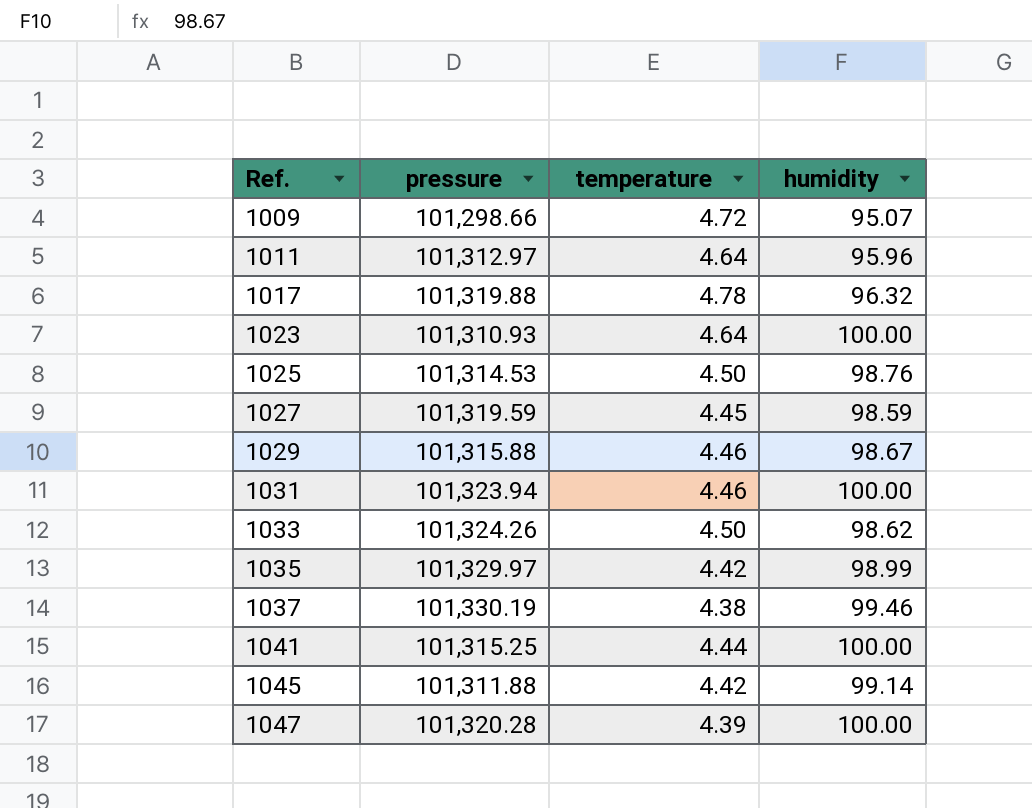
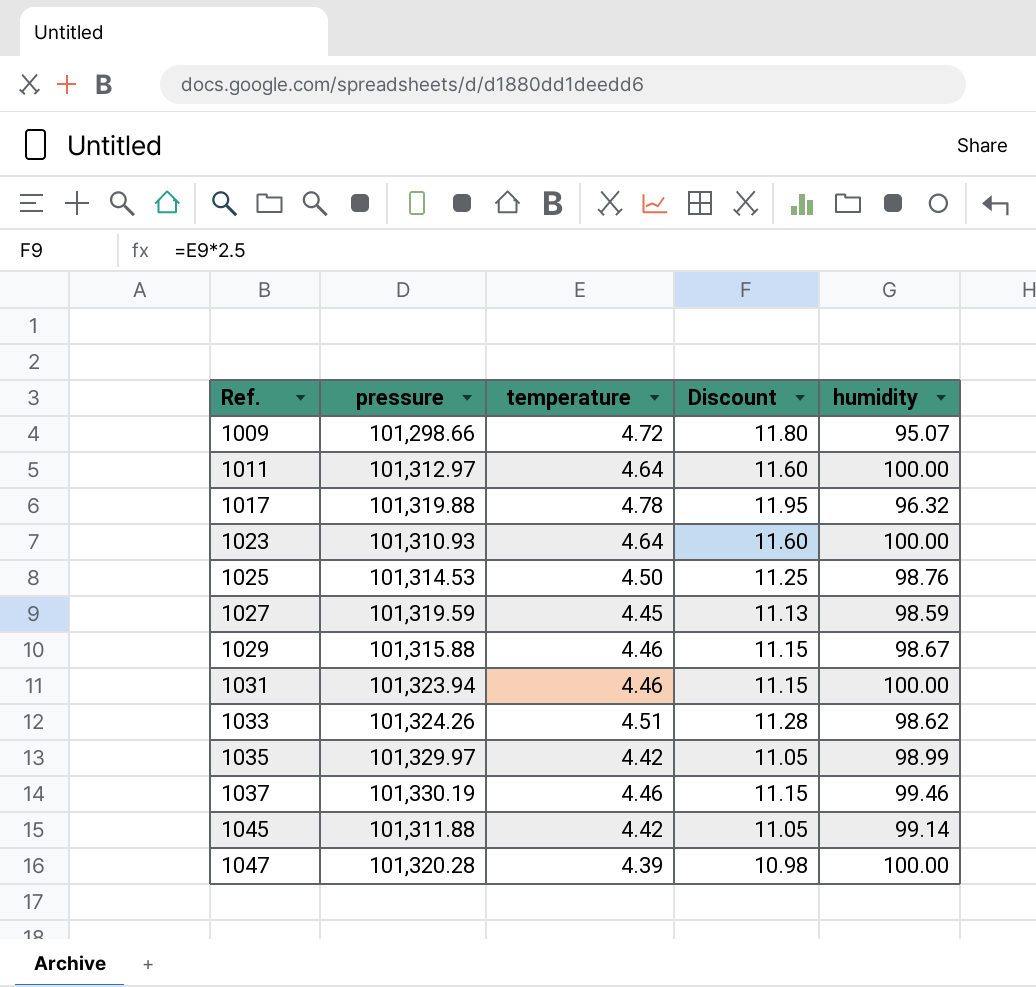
column Discount | formula: none -> [temperature] * 2.5
row 1041: 101,315.25 | 4.44 | 100.00 -> none
1011 | humidity: 95.96 -> 100.00
1033 | temperature: 4.50 -> 4.51
1037 | temperature: 4.38 -> 4.46

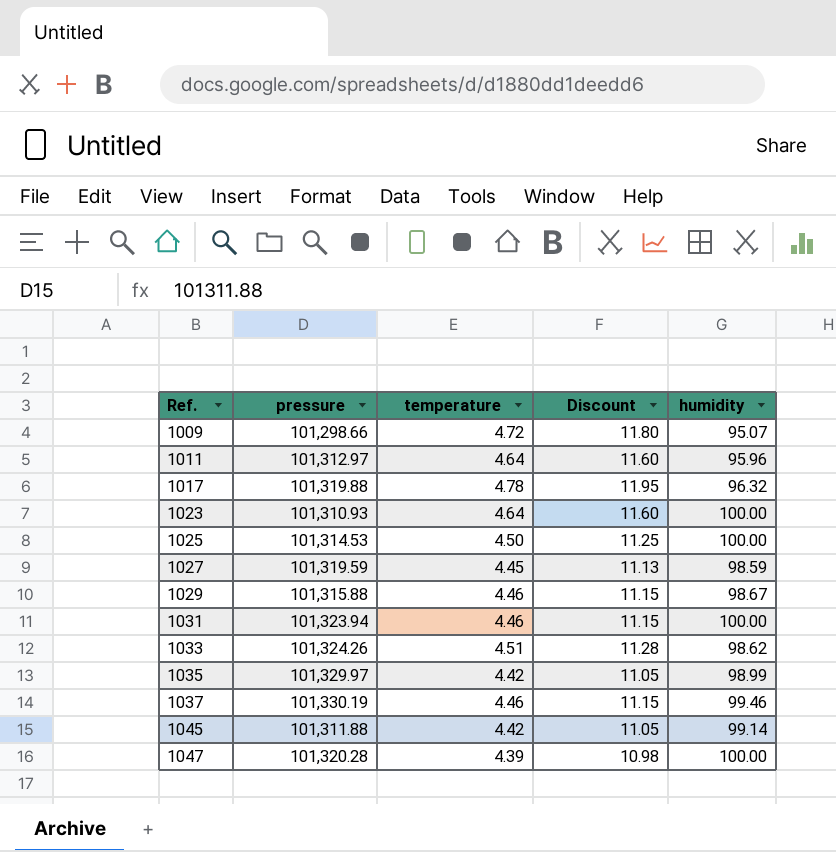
1011 | humidity: 100.00 -> 95.96
1025 | humidity: 98.76 -> 100.00

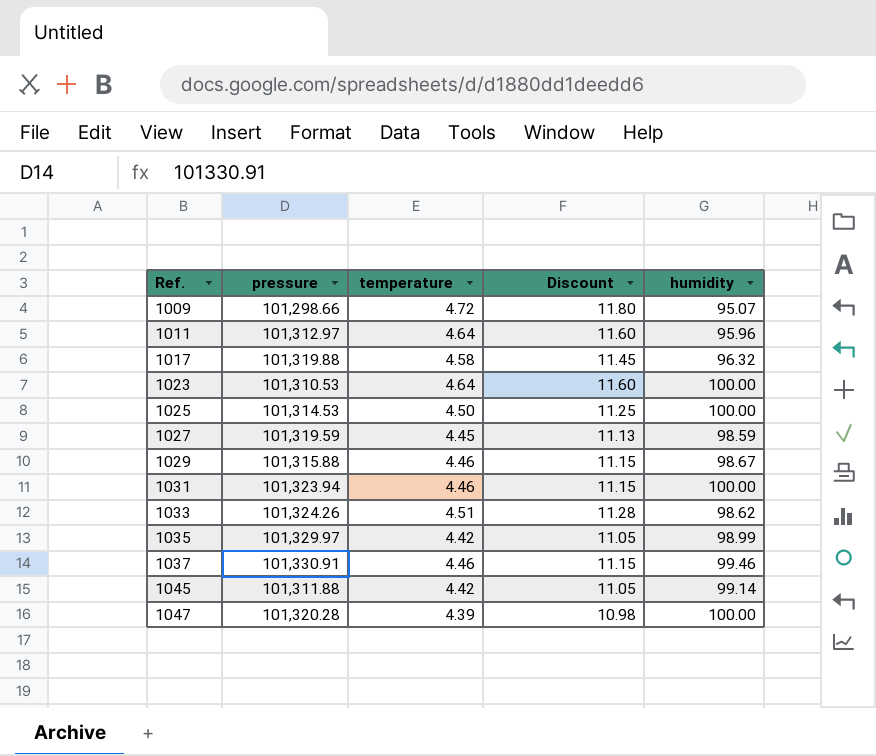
1017 | temperature: 4.78 -> 4.58
1017 | Discount: 11.95 -> 11.45
1023 | pressure: 101,310.93 -> 101,310.53
1037 | pressure: 101,330.19 -> 101,330.91

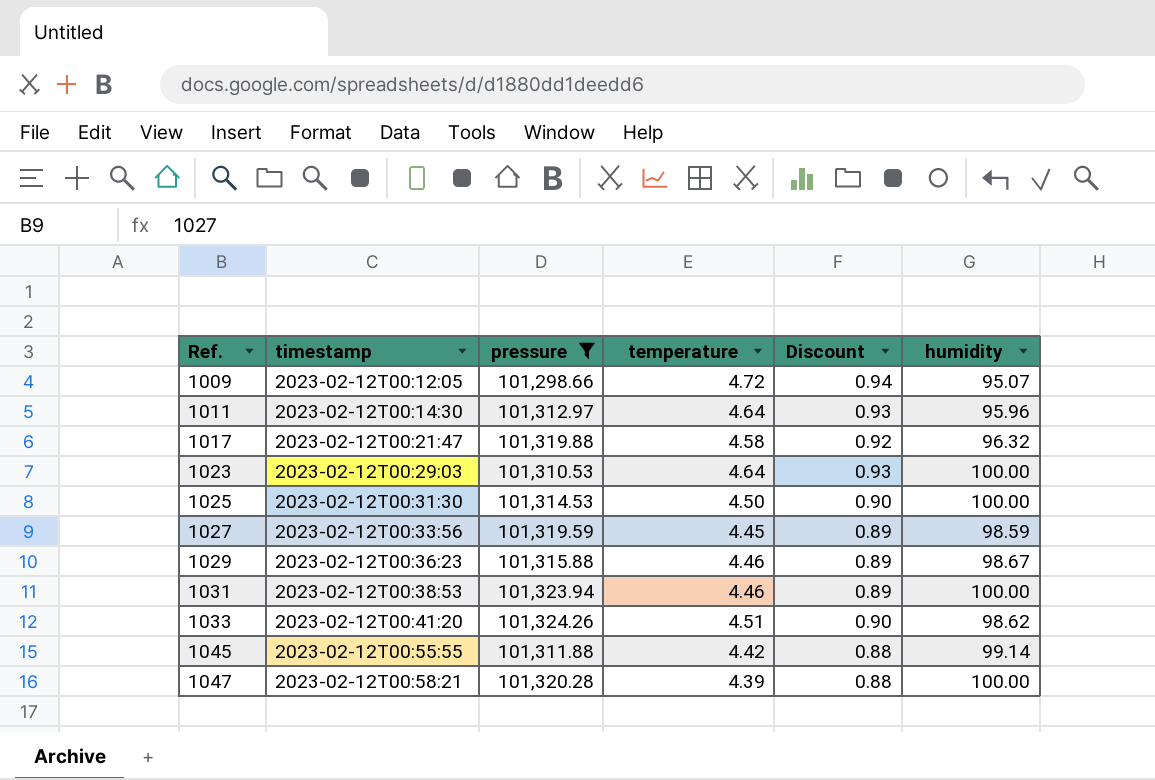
filter: none -> pressure <= 101,324.26
column timestamp | position: none -> 2
column Discount | formula: [temperature] * 2.5 -> [temperature] * 0.2

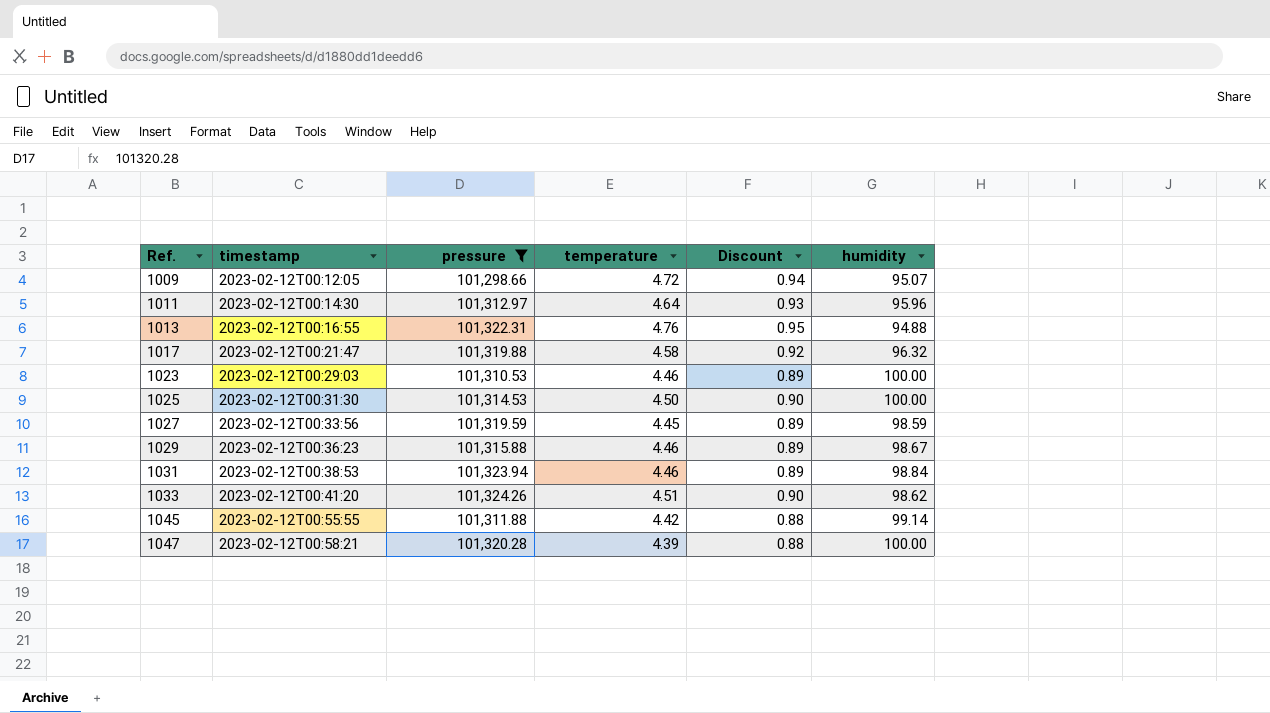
row 1013: none -> 2023-02-12T00:16:55 | 101,322.31 | 4.76 | 0.95 | 94.88
1023 | temperature: 4.64 -> 4.46
1023 | Discount: 0.93 -> 0.89
1031 | humidity: 100.00 -> 98.84

